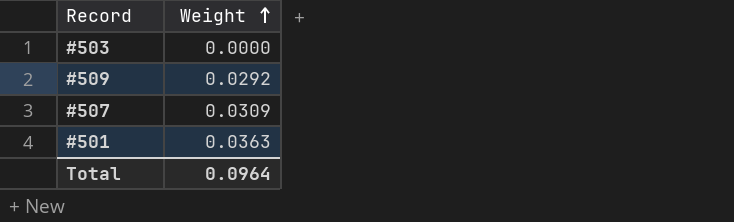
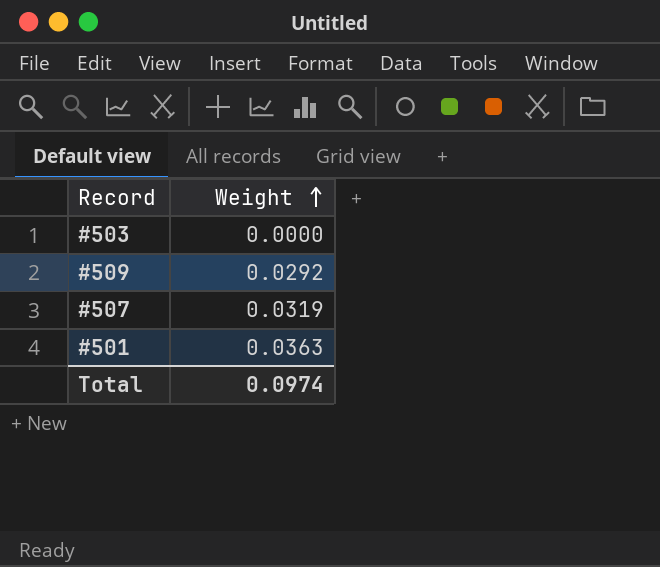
#507 | Weight: 0.0309 -> 0.0319
Total | Weight: 0.0964 -> 0.0974

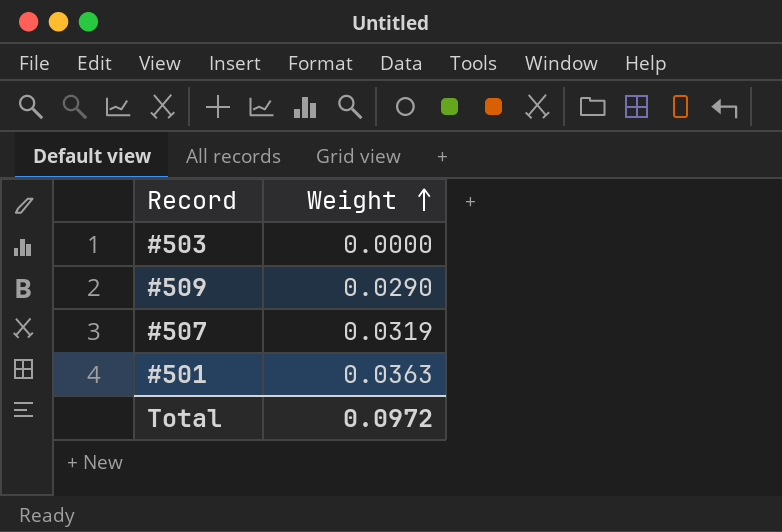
#509 | Weight: 0.0292 -> 0.0290
Total | Weight: 0.0974 -> 0.0972

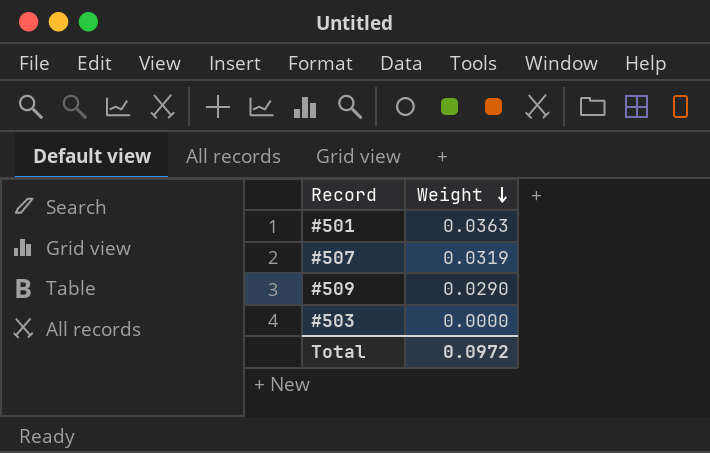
row order: Weight ascending -> Weight descending

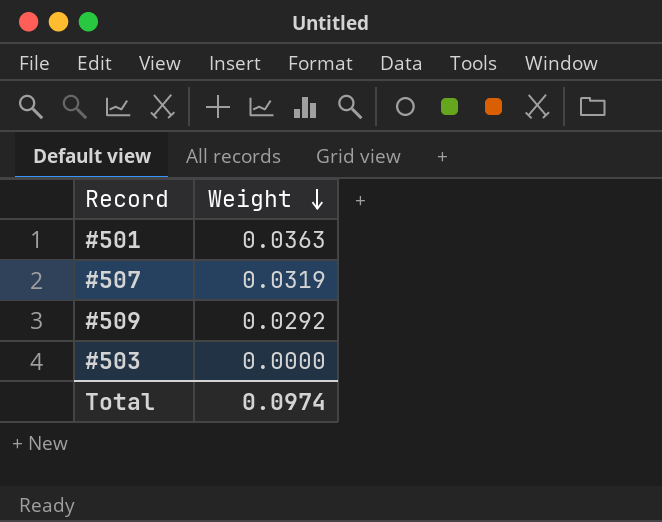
#509 | Weight: 0.0290 -> 0.0292
Total | Weight: 0.0972 -> 0.0974

